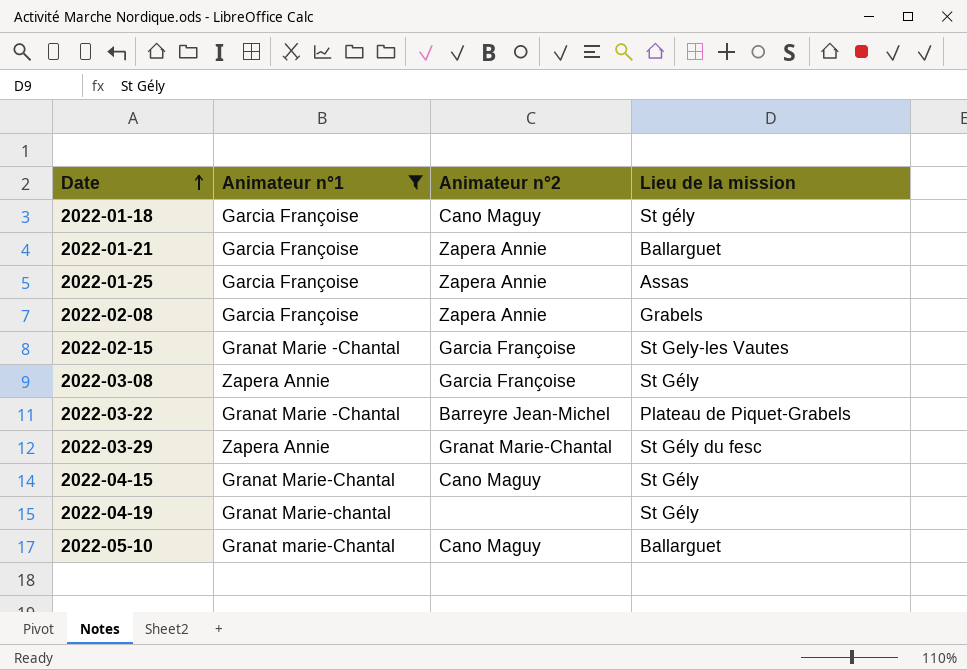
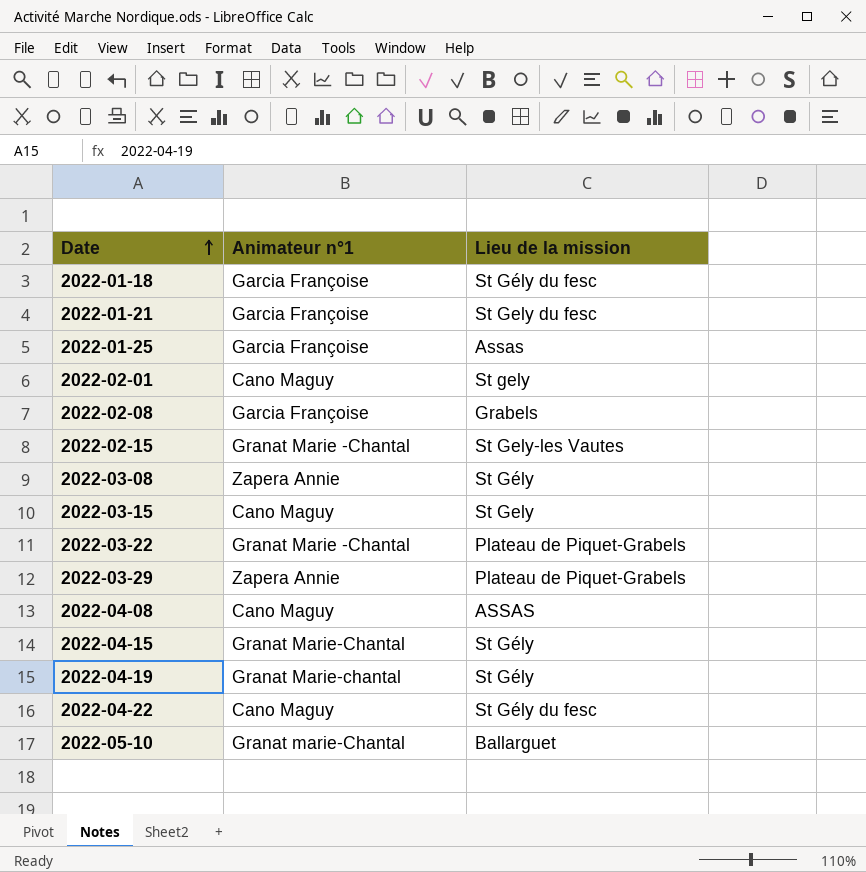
filter: Animateur n°1 != Cano Maguy -> none
column Animateur n°2 | position: 3 -> none
2022-01-18 | Lieu de la mission: St gély -> St Gély du fesc
2022-01-21 | Lieu de la mission: Ballarguet -> St Gely du fesc
2022-03-29 | Lieu de la mission: St Gély du fesc -> Plateau de Piquet-Grabels

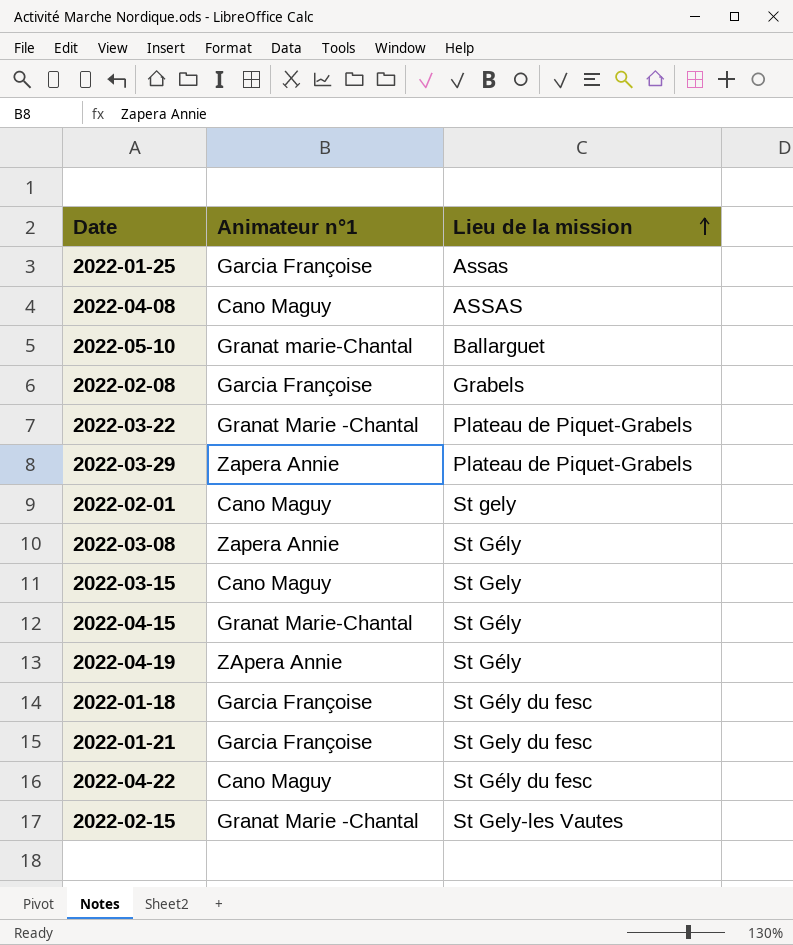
row order: Date ascending -> Lieu de la mission ascending
2022-04-19 | Animateur n°1: Granat Marie-chantal -> ZApera Annie

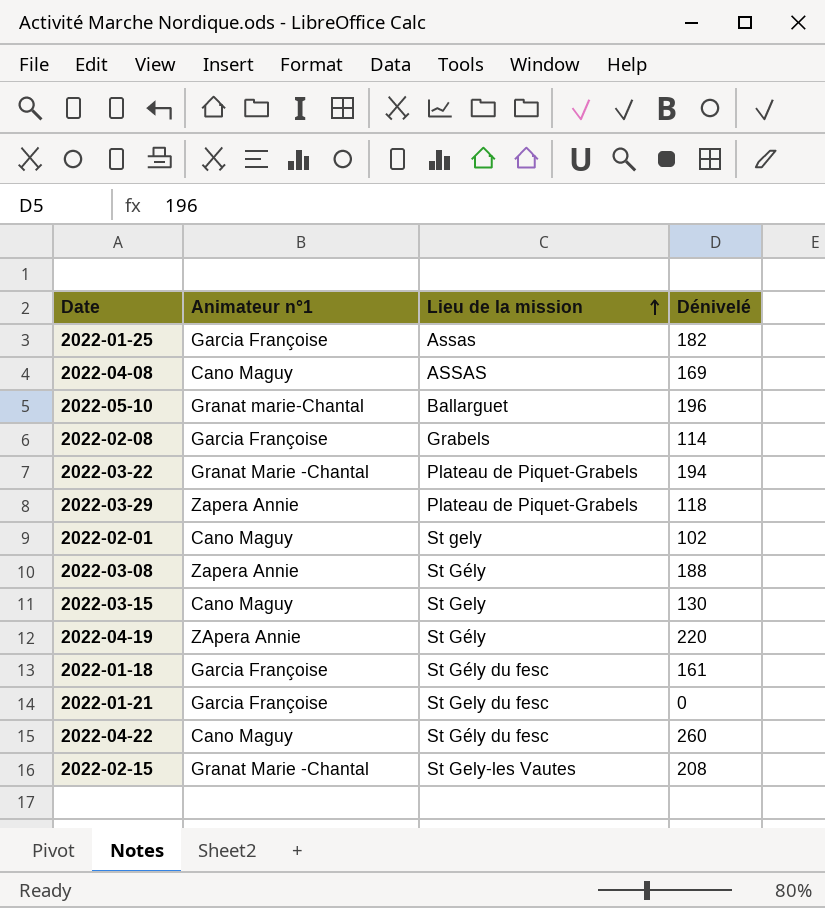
column Dénivelé | position: none -> 4
row 2022-04-15: Granat Marie-Chantal | St Gély -> none

